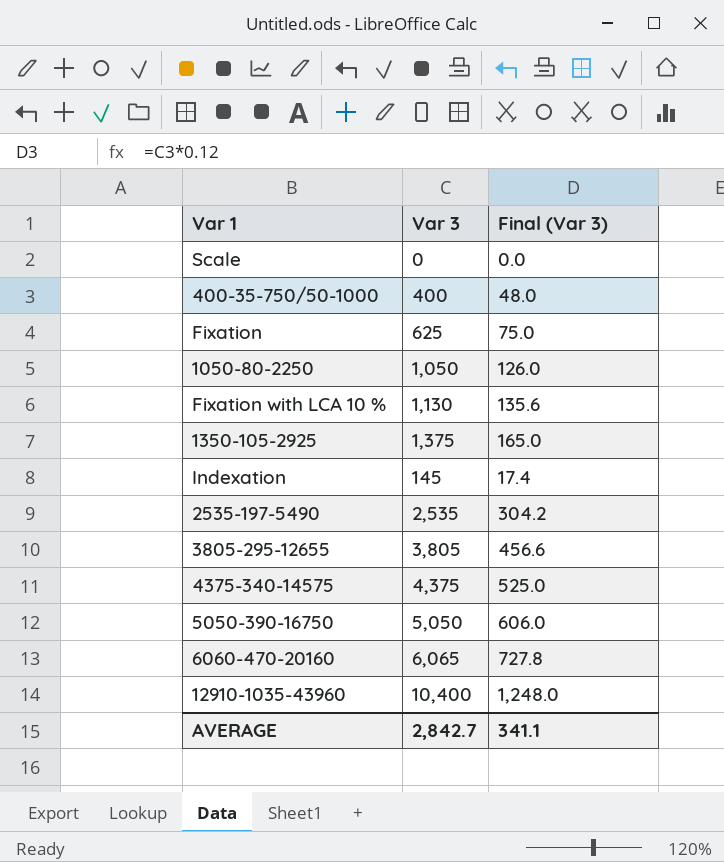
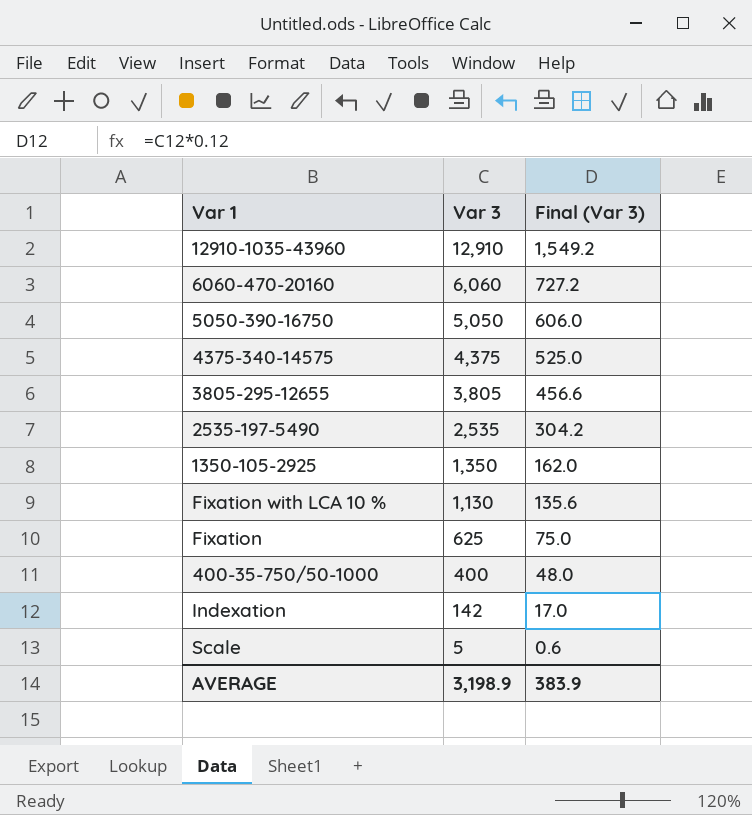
row order: none -> Var 3 descending
row 1050-80-2250: 1,050 | 126.0 -> none
12910-1035-43960 | Var 3: 10,400 -> 12,910
12910-1035-43960 | Final (Var 3): 1,248.0 -> 1,549.2
6060-470-20160 | Var 3: 6,065 -> 6,060
6060-470-20160 | Final (Var 3): 727.8 -> 727.2
1350-105-2925 | Var 3: 1,375 -> 1,350
1350-105-2925 | Final (Var 3): 165.0 -> 162.0
Indexation | Var 3: 145 -> 142
Indexation | Final (Var 3): 17.4 -> 17.0
Scale | Var 3: 0 -> 5
Scale | Final (Var 3): 0.0 -> 0.6
AVERAGE | Var 3: 2,842.7 -> 3,198.9
AVERAGE | Final (Var 3): 341.1 -> 383.9

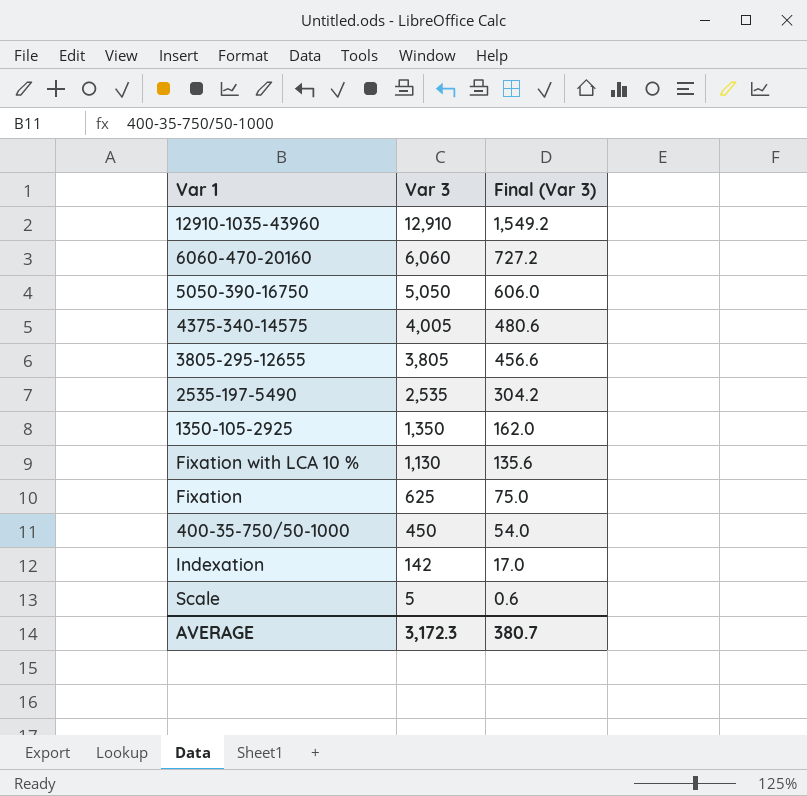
4375-340-14575 | Var 3: 4,375 -> 4,005
4375-340-14575 | Final (Var 3): 525.0 -> 480.6
400-35-750/50-1000 | Var 3: 400 -> 450
400-35-750/50-1000 | Final (Var 3): 48.0 -> 54.0
AVERAGE | Var 3: 3,198.9 -> 3,172.3
AVERAGE | Final (Var 3): 383.9 -> 380.7

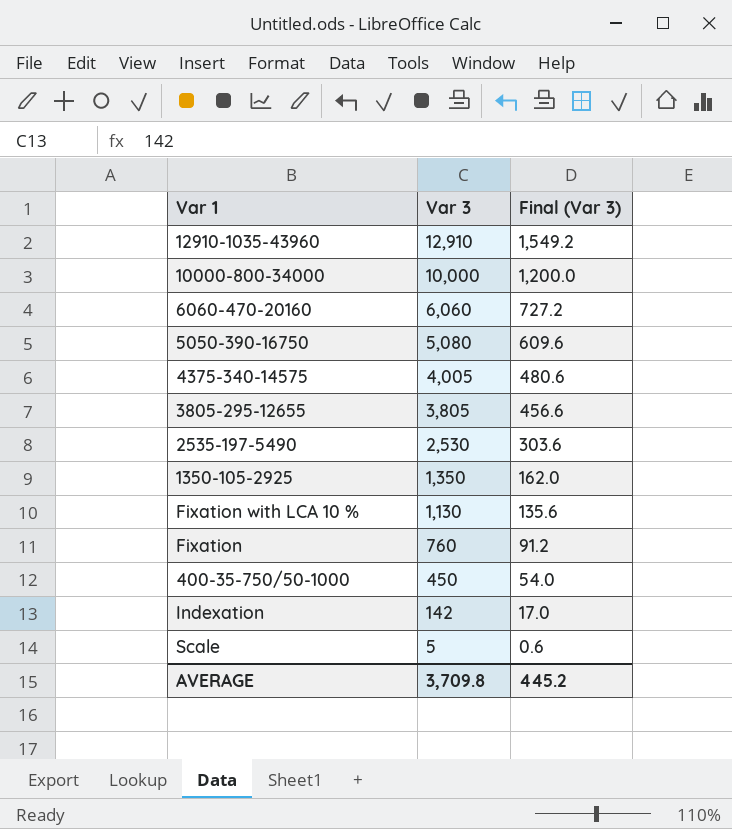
row 10000-800-34000: none -> 10,000 | 1,200.0
5050-390-16750 | Var 3: 5,050 -> 5,080
5050-390-16750 | Final (Var 3): 606.0 -> 609.6
2535-197-5490 | Var 3: 2,535 -> 2,530
2535-197-5490 | Final (Var 3): 304.2 -> 303.6
Fixation | Var 3: 625 -> 760
Fixation | Final (Var 3): 75.0 -> 91.2
AVERAGE | Var 3: 3,172.3 -> 3,709.8
AVERAGE | Final (Var 3): 380.7 -> 445.2

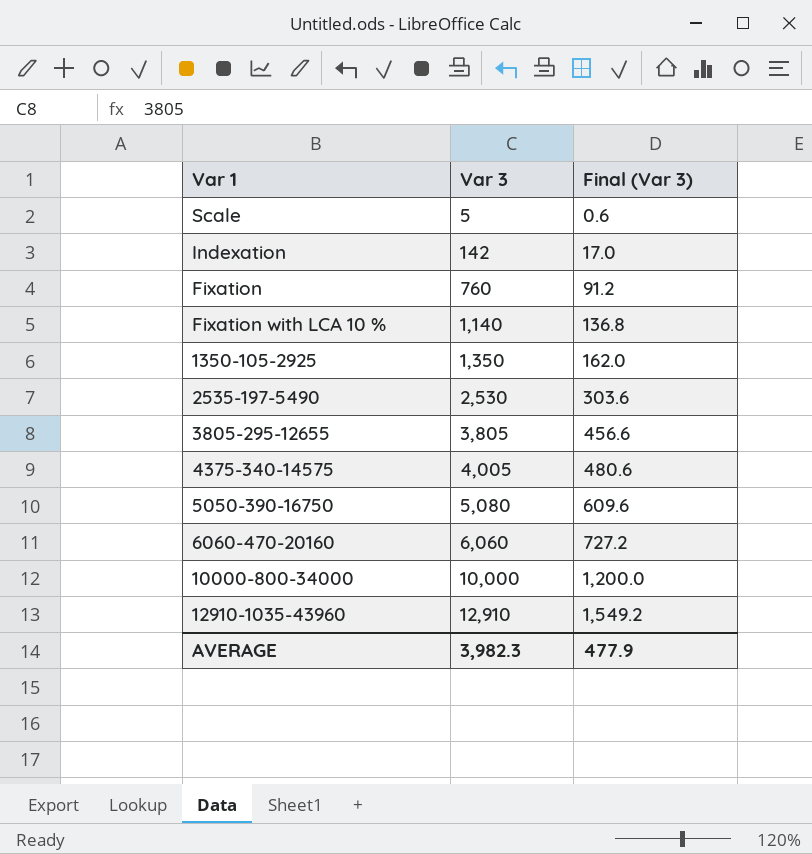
row order: Var 3 descending -> Var 3 ascending
row 400-35-750/50-1000: 450 | 54.0 -> none
Fixation with LCA 10 % | Var 3: 1,130 -> 1,140
Fixation with LCA 10 % | Final (Var 3): 135.6 -> 136.8
AVERAGE | Var 3: 3,709.8 -> 3,982.3
AVERAGE | Final (Var 3): 445.2 -> 477.9

